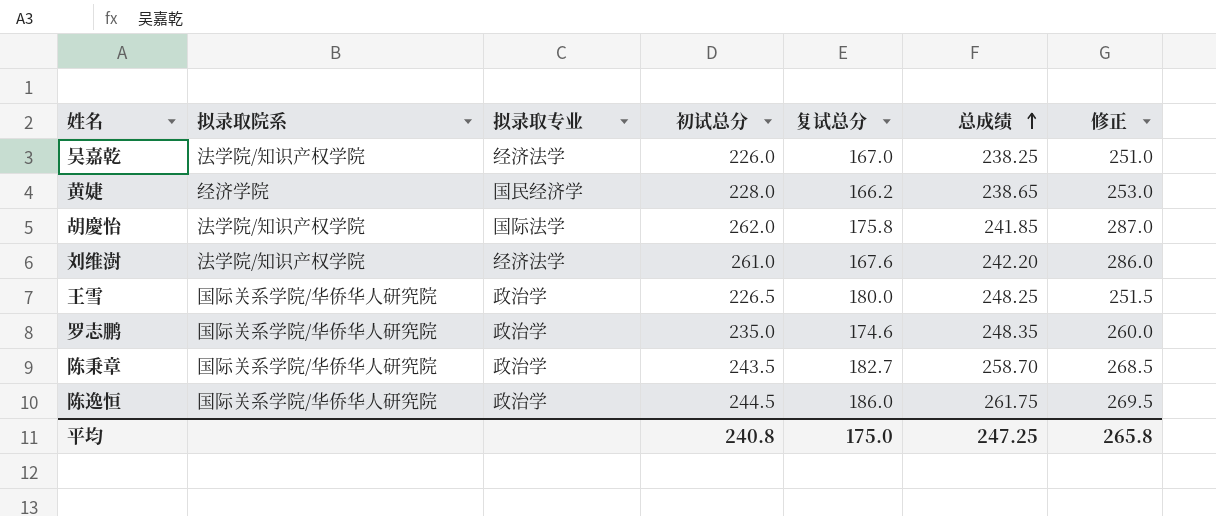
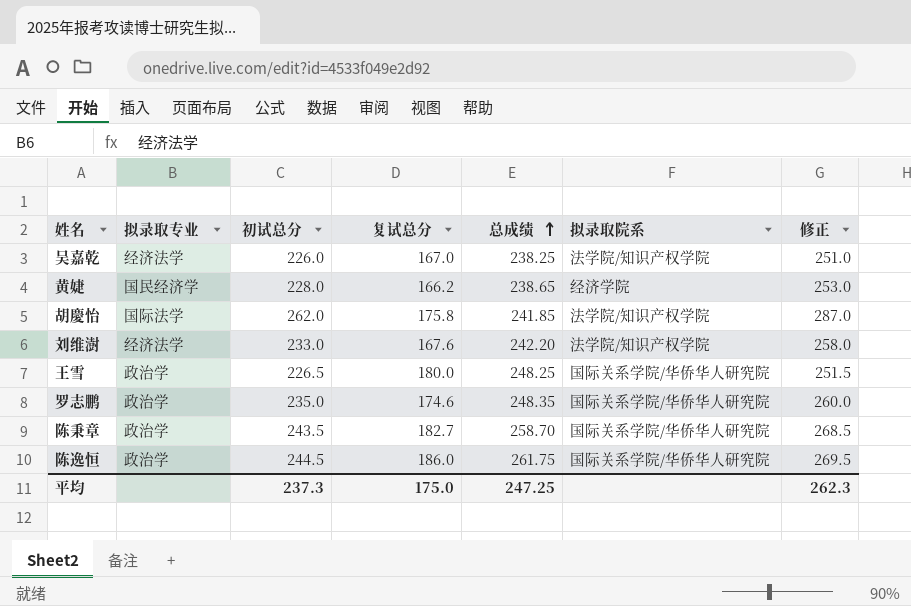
column 拟录取院系 | position: 2 -> 6
刘维澍 | 初试总分: 261.0 -> 233.0
刘维澍 | 修正: 286.0 -> 258.0
平均 | 初试总分: 240.8 -> 237.3
平均 | 修正: 265.8 -> 262.3

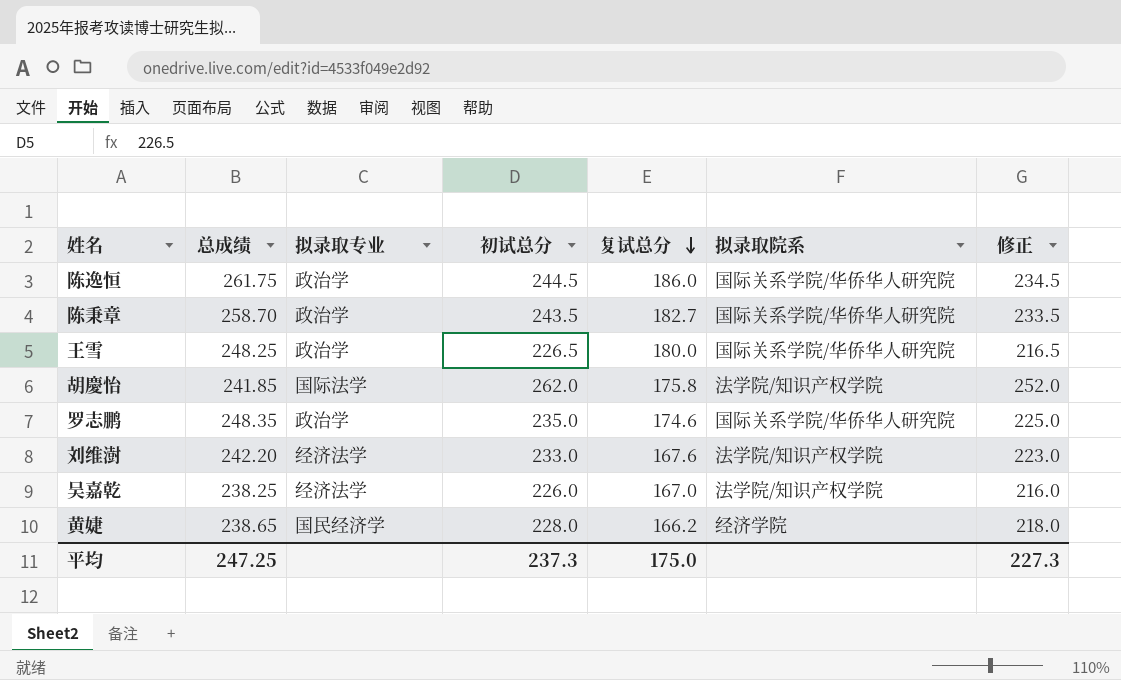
row order: 总成绩 ascending -> 复试总分 descending
column 总成绩 | position: 5 -> 2
column 修正 | formula: [初试总分] + 25 -> [初试总分] - 10
平均 | 修正: 262.3 -> 227.3

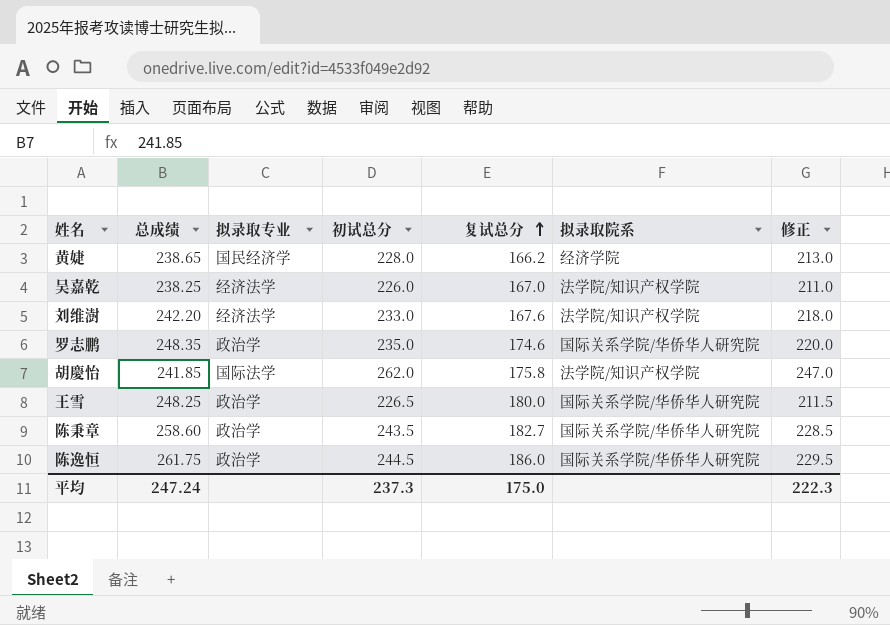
row order: 复试总分 descending -> 复试总分 ascending
column 修正 | formula: [初试总分] - 10 -> [初试总分] - 15
陈秉章 | 总成绩: 258.70 -> 258.60
平均 | 总成绩: 247.25 -> 247.24
平均 | 修正: 227.3 -> 222.3

